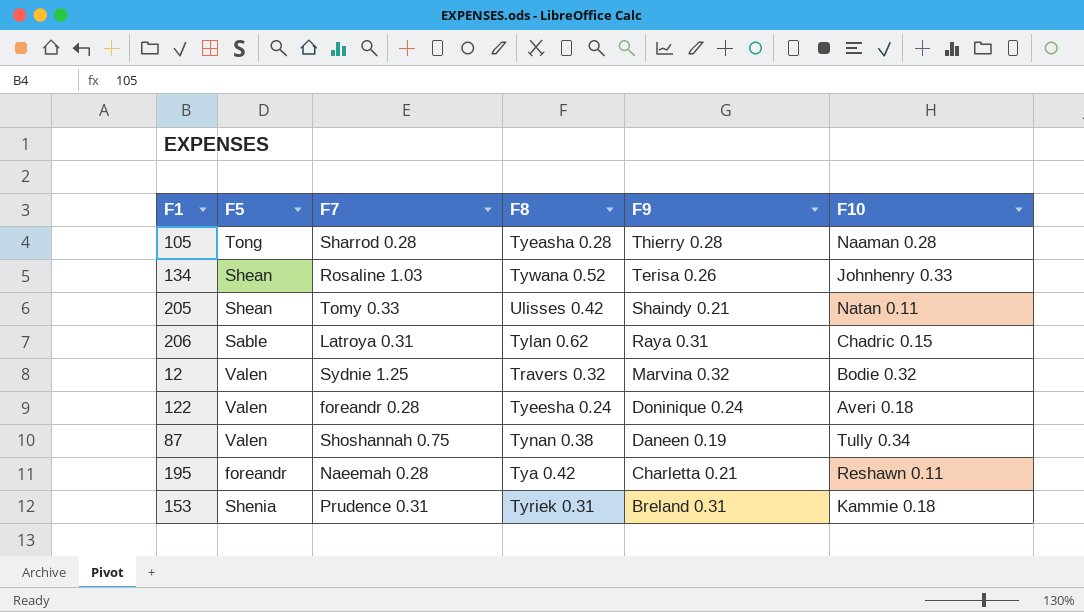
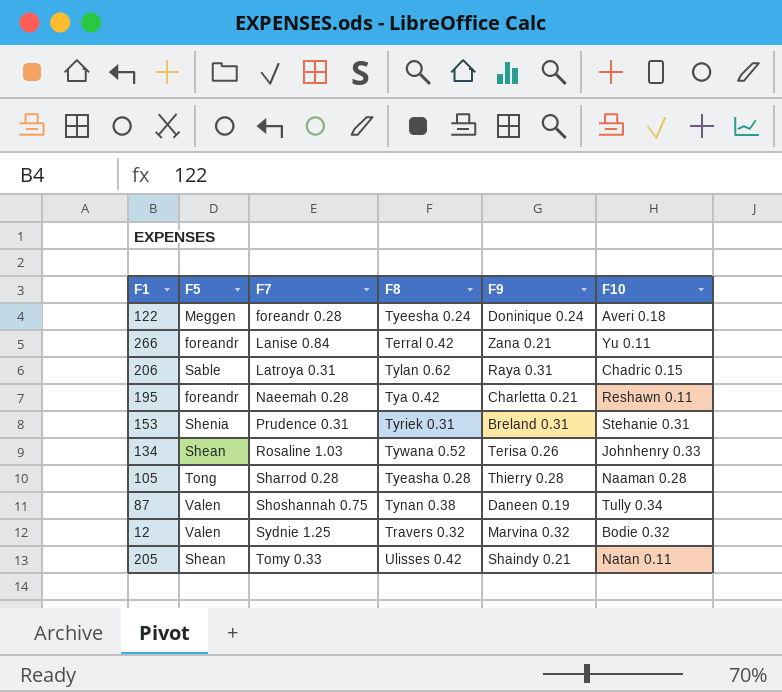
row order: F9 descending -> F7 ascending
122 | F5: Valen -> Meggen
row 266: none -> foreandr | Lanise 0.84 | Terral 0.42 | Zana 0.21 | Yu 0.11
153 | F10: Kammie 0.18 -> Stehanie 0.31

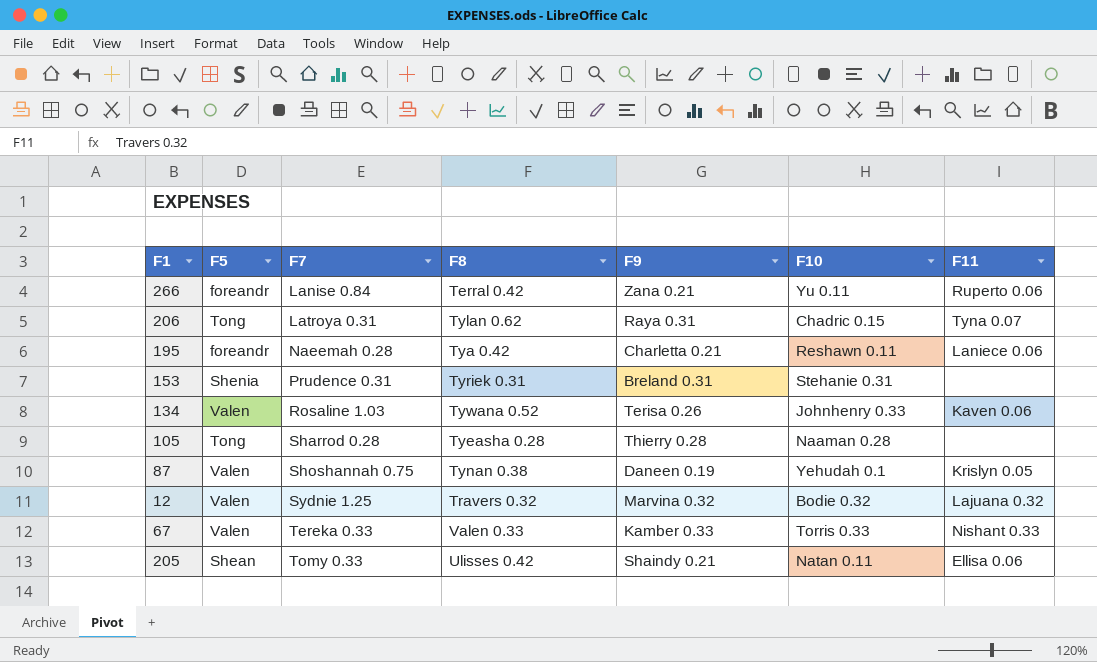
column F11 | position: none -> 7
row 122: Meggen | foreandr 0.28 | Tyeesha 0.24 | Doninique 0.24 | Averi 0.18 -> none
206 | F5: Sable -> Tong
134 | F5: Shean -> Valen
87 | F10: Tully 0.34 -> Yehudah 0.1
row 67: none -> Valen | Tereka 0.33 | Valen 0.33 | Kamber 0.33 | Torris 0.33 | Nishant 0.33

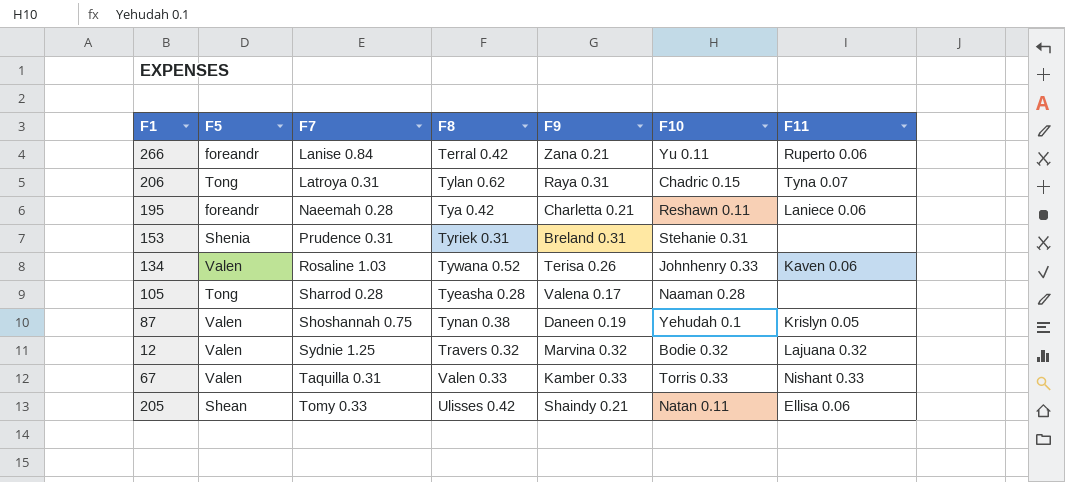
105 | F9: Thierry 0.28 -> Valena 0.17
67 | F7: Tereka 0.33 -> Taquilla 0.31

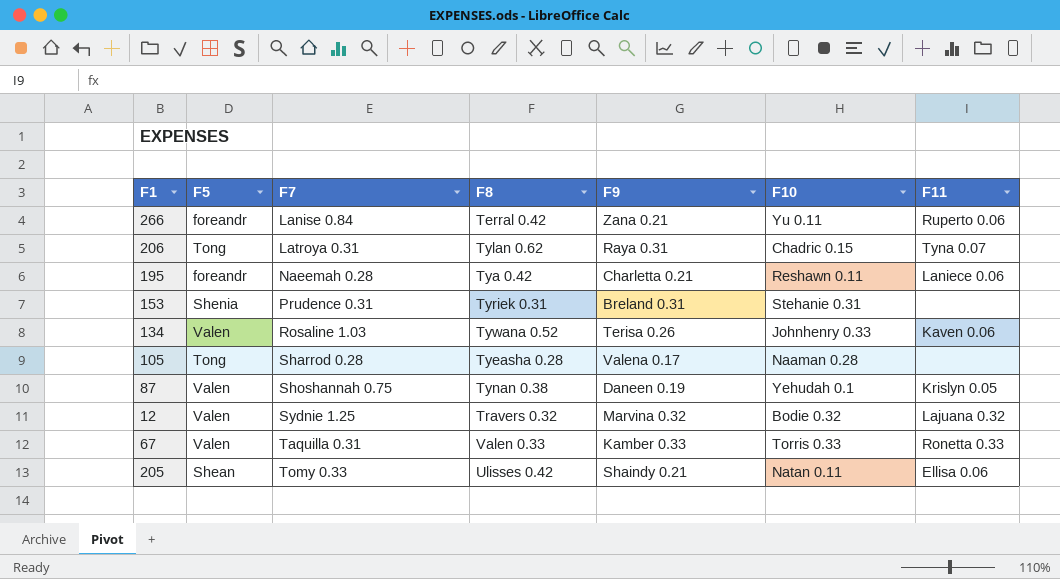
67 | F11: Nishant 0.33 -> Ronetta 0.33

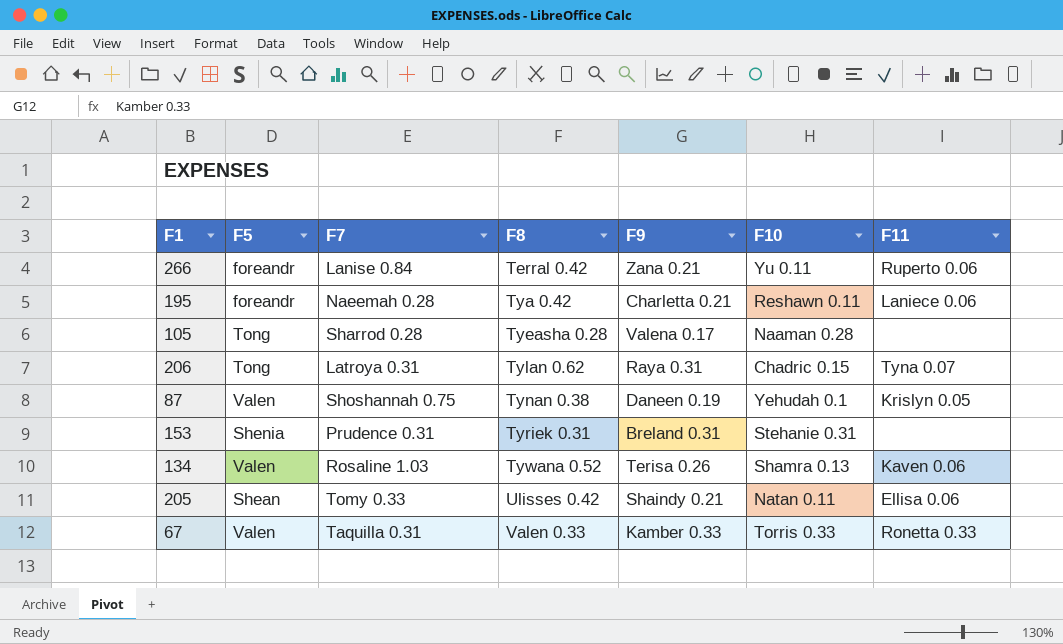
row order: F7 ascending -> F8 ascending
row 12: Valen | Sydnie 1.25 | Travers 0.32 | Marvina 0.32 | Bodie 0.32 | Lajuana 0.32 -> none
134 | F10: Johnhenry 0.33 -> Shamra 0.13

